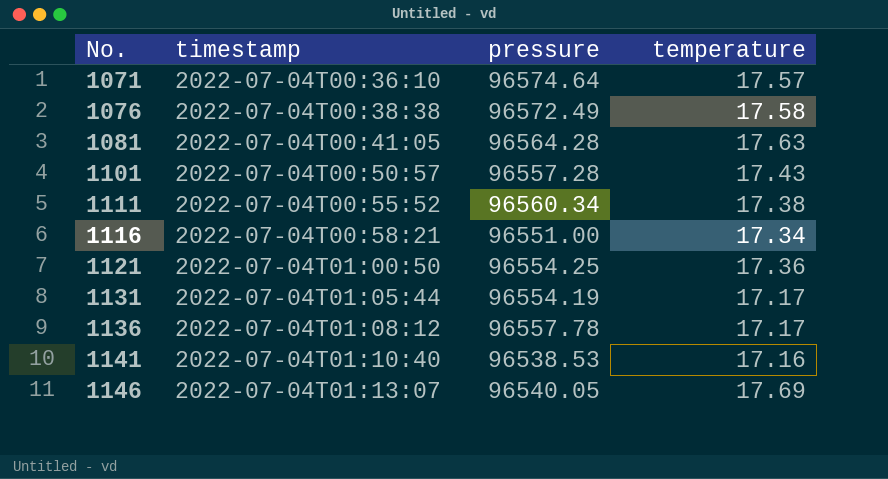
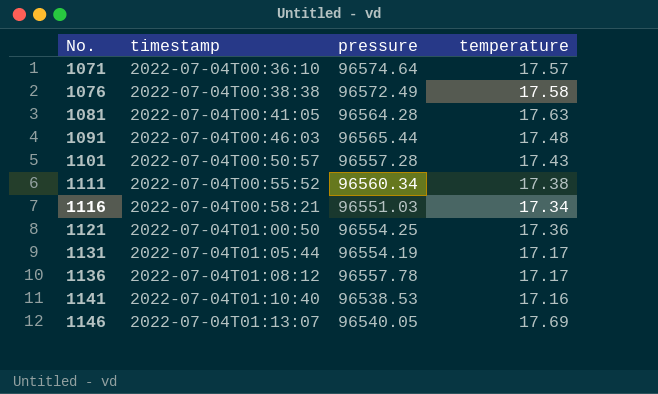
row 1091: none -> 2022-07-04T00:46:03 | 96565.44 | 17.48
1116 | pressure: 96551.00 -> 96551.03

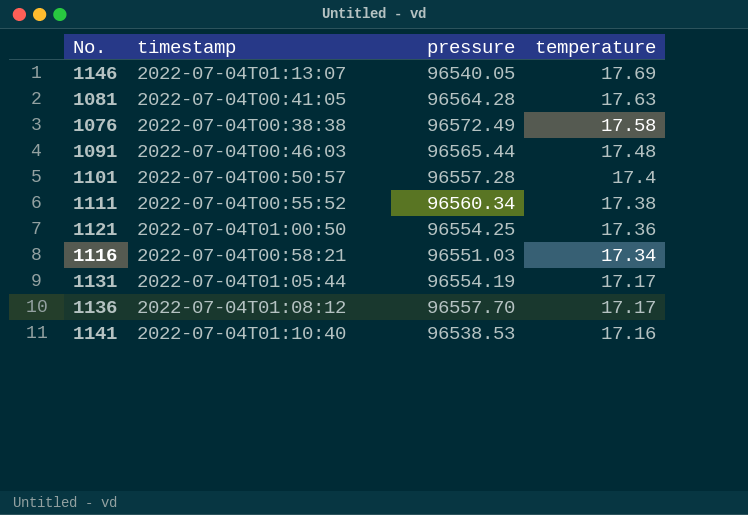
row order: No. ascending -> temperature descending
row 1071: 2022-07-04T00:36:10 | 96574.64 | 17.57 -> none
1101 | temperature: 17.43 -> 17.4
1136 | pressure: 96557.78 -> 96557.70

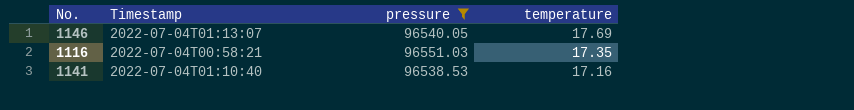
filter: none -> pressure <= 96551.03
column name: timestamp -> Timestamp
1116 | temperature: 17.34 -> 17.35

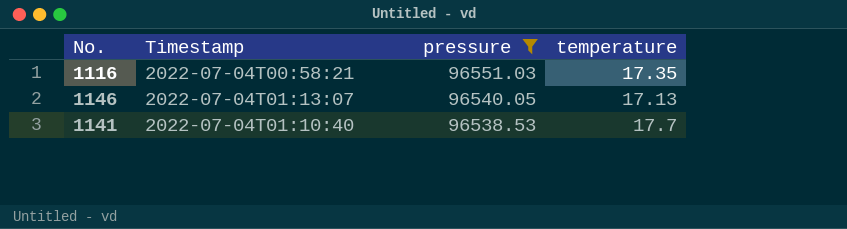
row order: temperature descending -> pressure descending
1146 | temperature: 17.69 -> 17.13
1141 | temperature: 17.16 -> 17.7

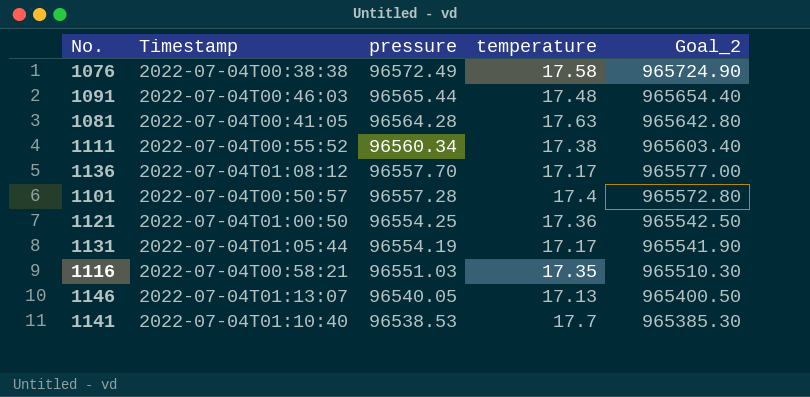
filter: pressure <= 96551.03 -> none
column Goal_2 | formula: none -> [pressure] * 10

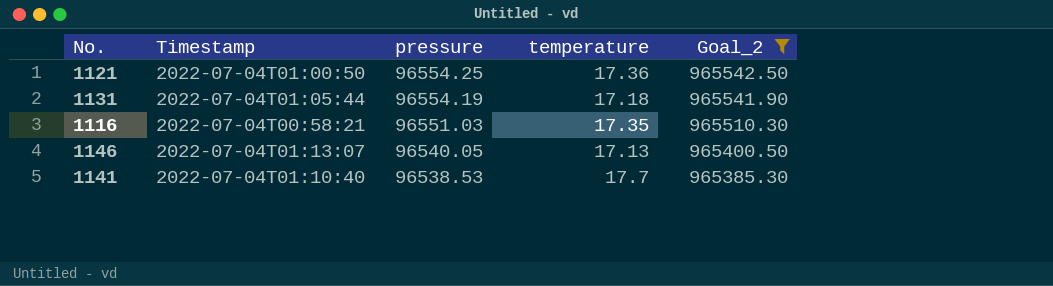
filter: none -> Goal_2 <= 965542.50
1131 | temperature: 17.17 -> 17.18

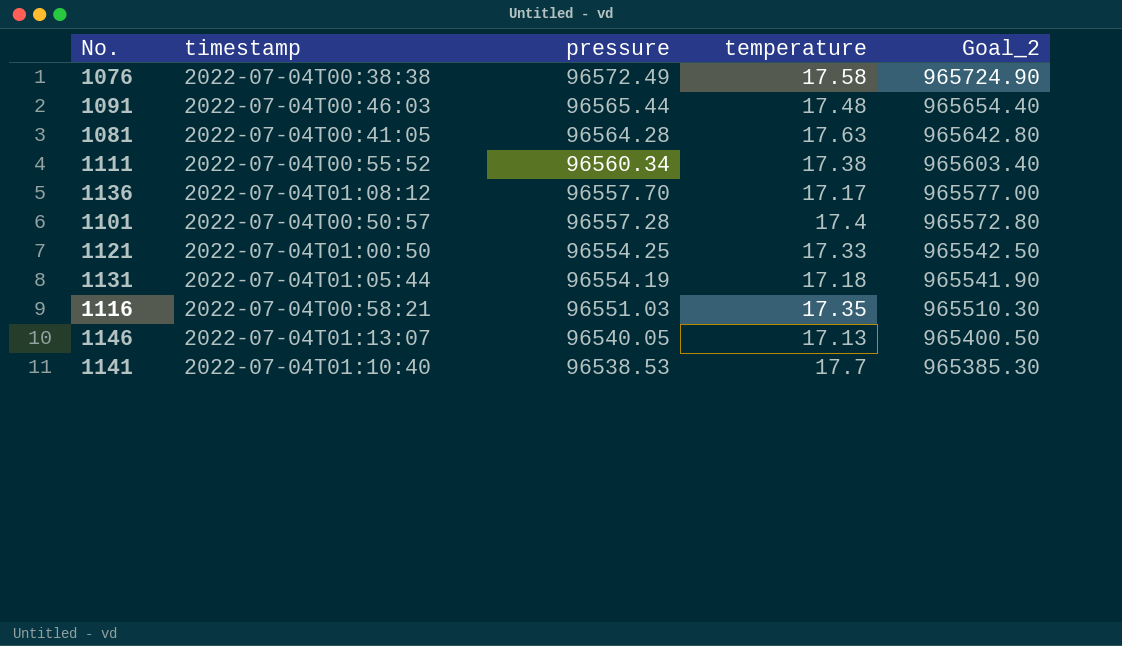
filter: Goal_2 <= 965542.50 -> none
column name: Timestamp -> timestamp
1121 | temperature: 17.36 -> 17.33

